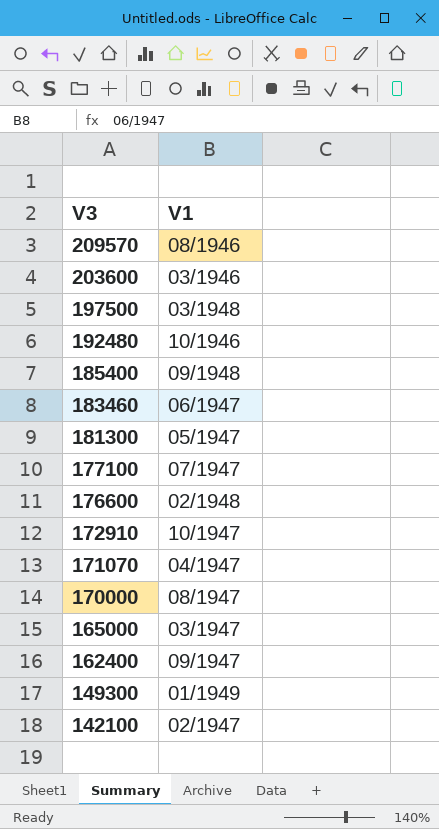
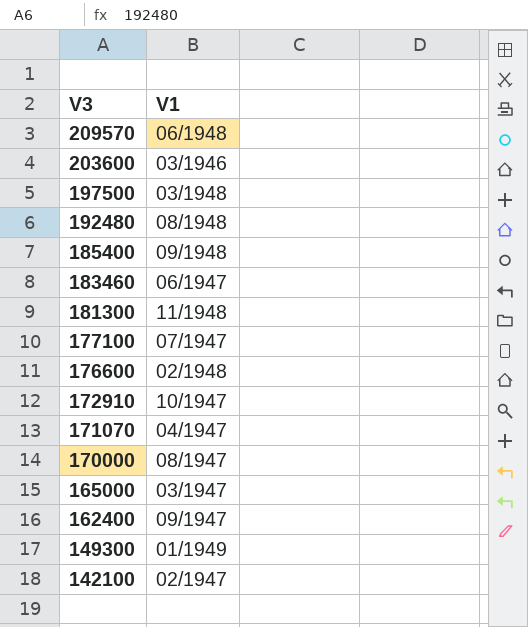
209570 | V1: 08/1946 -> 06/1948
192480 | V1: 10/1946 -> 08/1948
181300 | V1: 05/1947 -> 11/1948

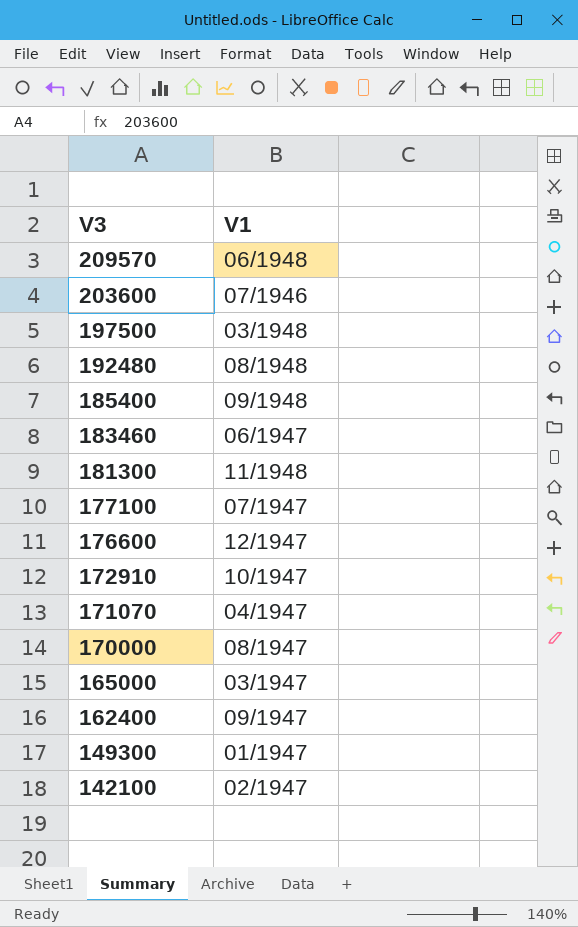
203600 | V1: 03/1946 -> 07/1946
176600 | V1: 02/1948 -> 12/1947
149300 | V1: 01/1949 -> 01/1947

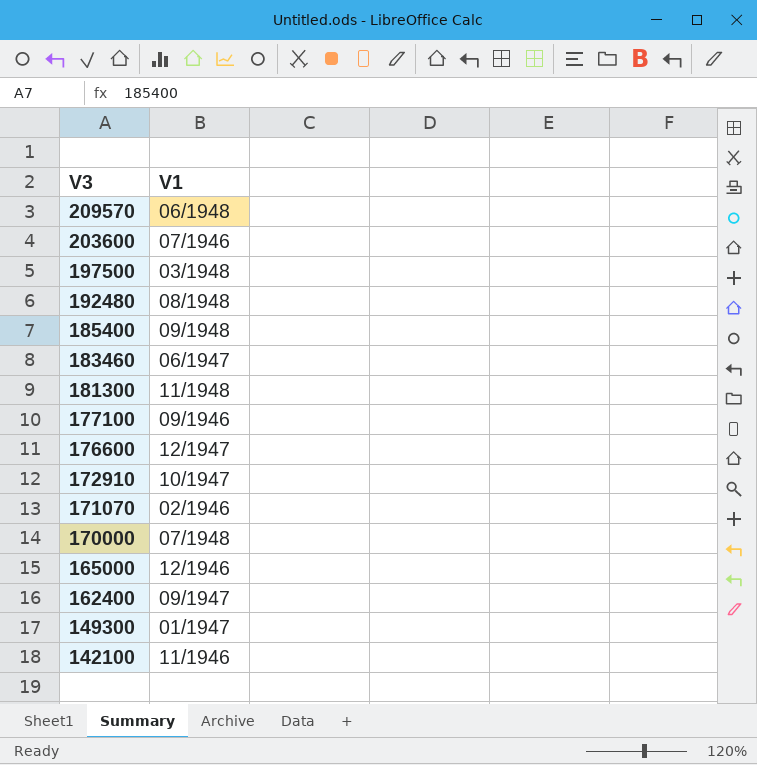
177100 | V1: 07/1947 -> 09/1946
171070 | V1: 04/1947 -> 02/1946
170000 | V1: 08/1947 -> 07/1948
165000 | V1: 03/1947 -> 12/1946
142100 | V1: 02/1947 -> 11/1946

